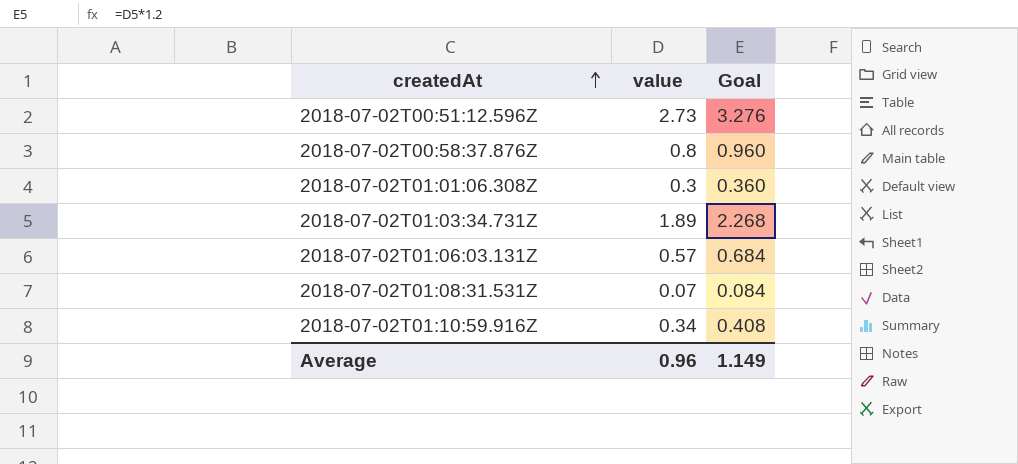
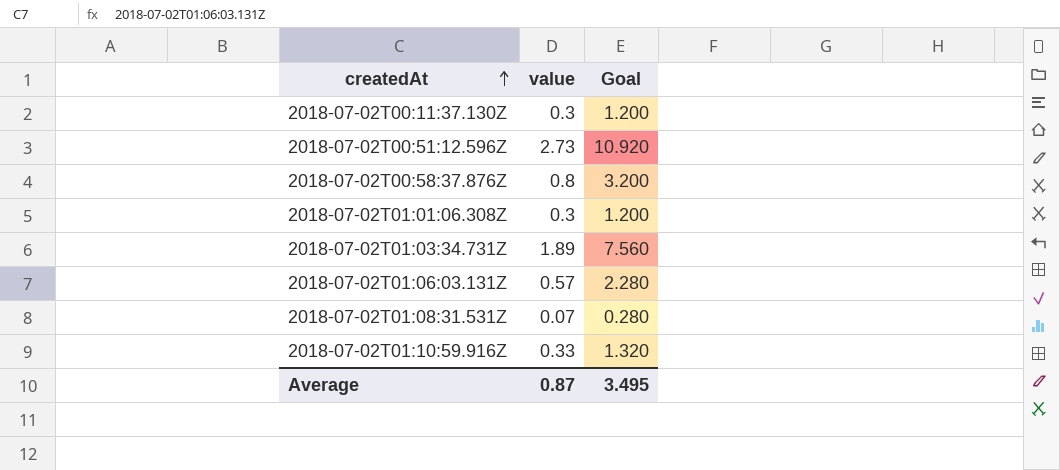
column Goal | formula: [value] * 1.2 -> [value] * 4
row 2018-07-02T00:11:37.130Z: none -> 0.3 | 1.200
2018-07-02T01:10:59.916Z | value: 0.34 -> 0.33
Average | value: 0.96 -> 0.87
Average | Goal: 1.149 -> 3.495

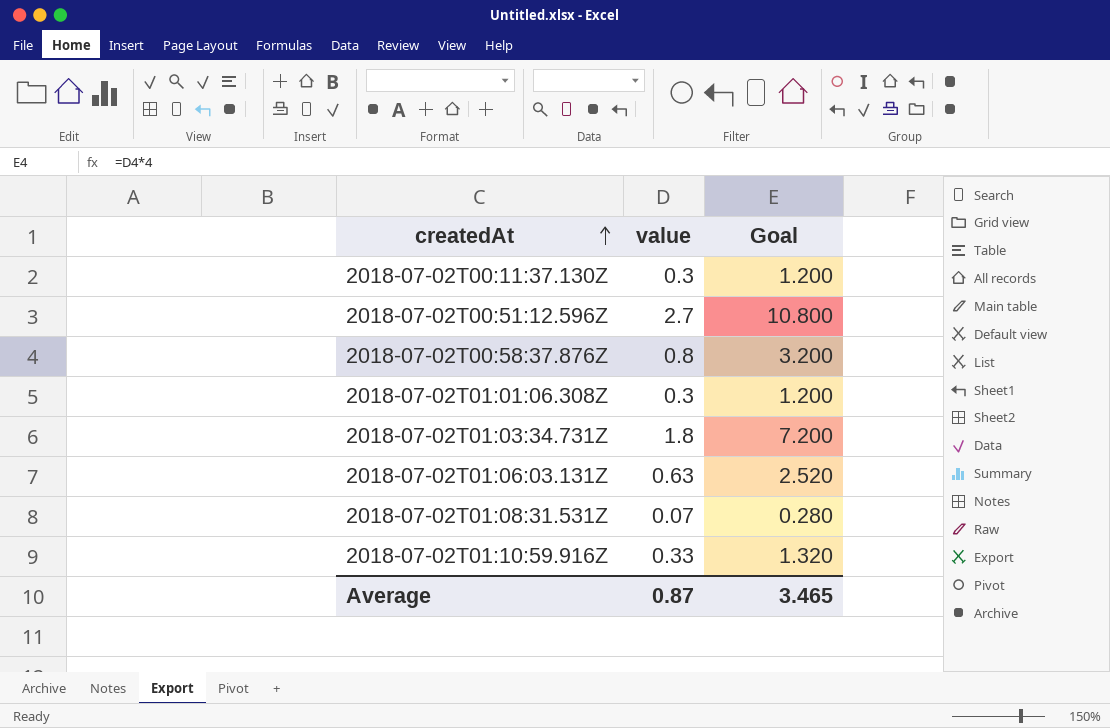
2018-07-02T00:51:12.596Z | value: 2.73 -> 2.7
2018-07-02T00:51:12.596Z | Goal: 10.920 -> 10.800
2018-07-02T01:03:34.731Z | value: 1.89 -> 1.8
2018-07-02T01:03:34.731Z | Goal: 7.560 -> 7.200
2018-07-02T01:06:03.131Z | value: 0.57 -> 0.63
2018-07-02T01:06:03.131Z | Goal: 2.280 -> 2.520
Average | Goal: 3.495 -> 3.465

